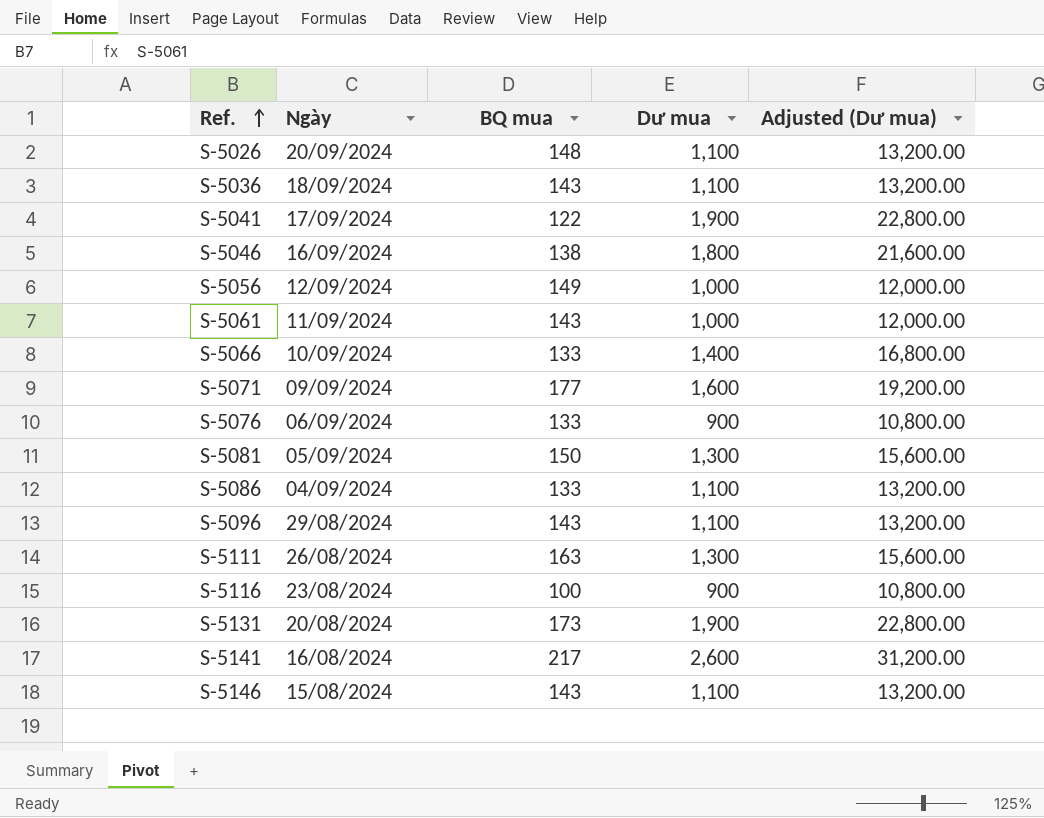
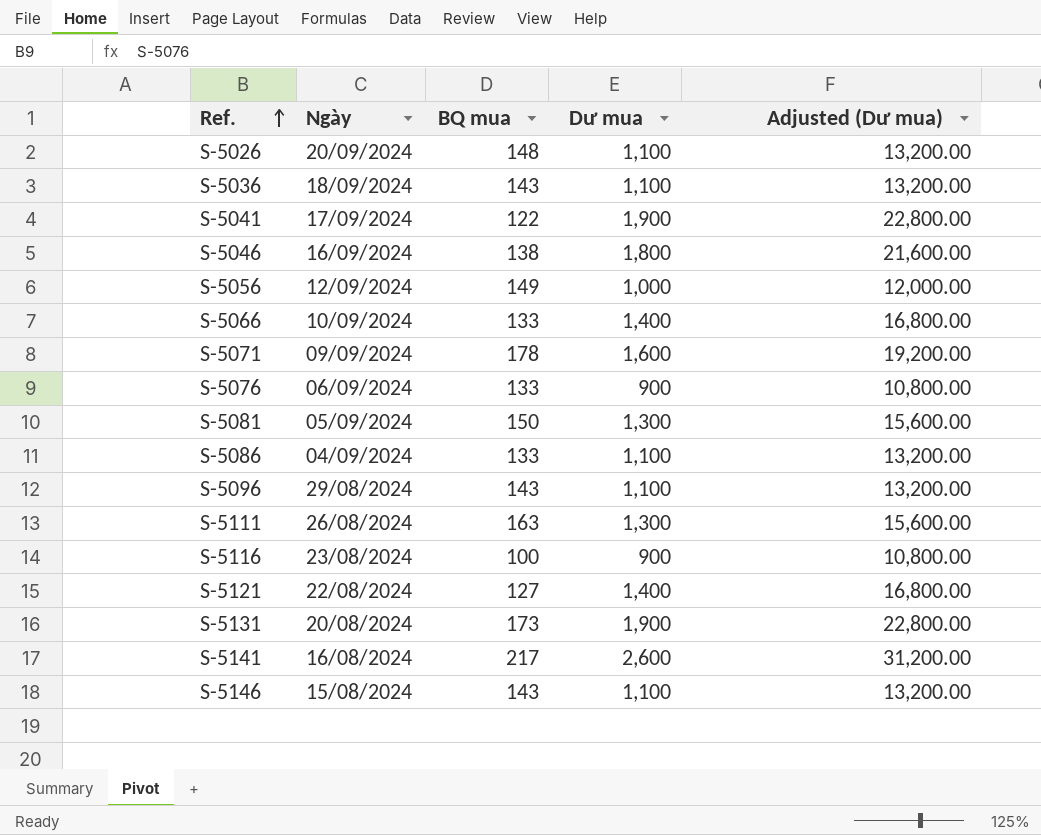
row S-5061: 11/09/2024 | 143 | 1,000 | 12,000.00 -> none
S-5071 | BQ mua: 177 -> 178
row S-5121: none -> 22/08/2024 | 127 | 1,400 | 16,800.00

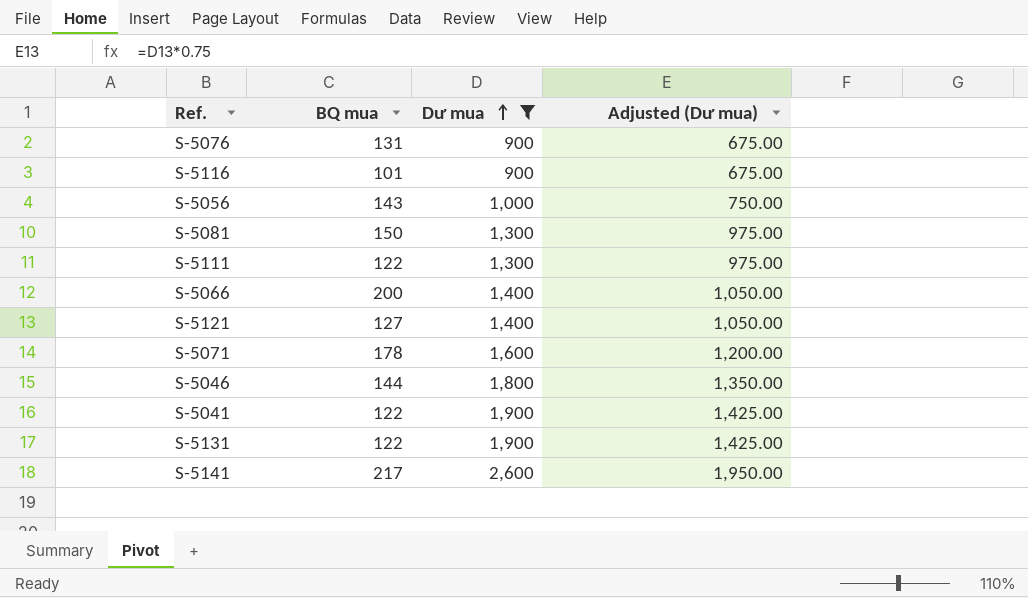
filter: none -> Dư mua != 1,100
row order: Ref. ascending -> Dư mua ascending
column Ngày | position: 2 -> none
column Adjusted (Dư mua) | formula: [Dư mua] * 12 -> [Dư mua] * 0.75
S-5076 | BQ mua: 133 -> 131
S-5116 | BQ mua: 100 -> 101
S-5056 | BQ mua: 149 -> 143
S-5111 | BQ mua: 163 -> 122
S-5066 | BQ mua: 133 -> 200
S-5046 | BQ mua: 138 -> 144
S-5131 | BQ mua: 173 -> 122

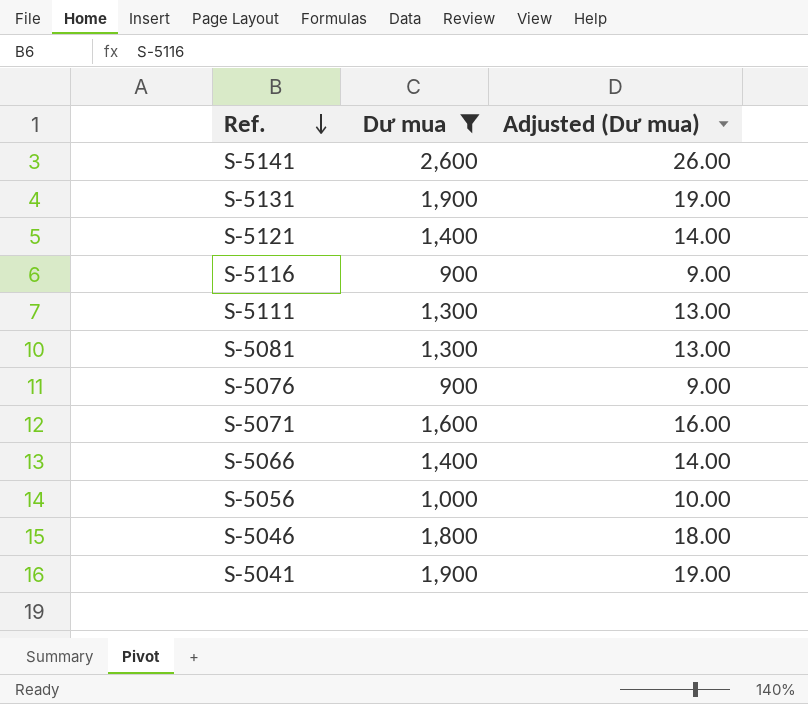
row order: Dư mua ascending -> Ref. descending
column BQ mua | position: 2 -> none
column Adjusted (Dư mua) | formula: [Dư mua] * 0.75 -> [Dư mua] * 0.01

